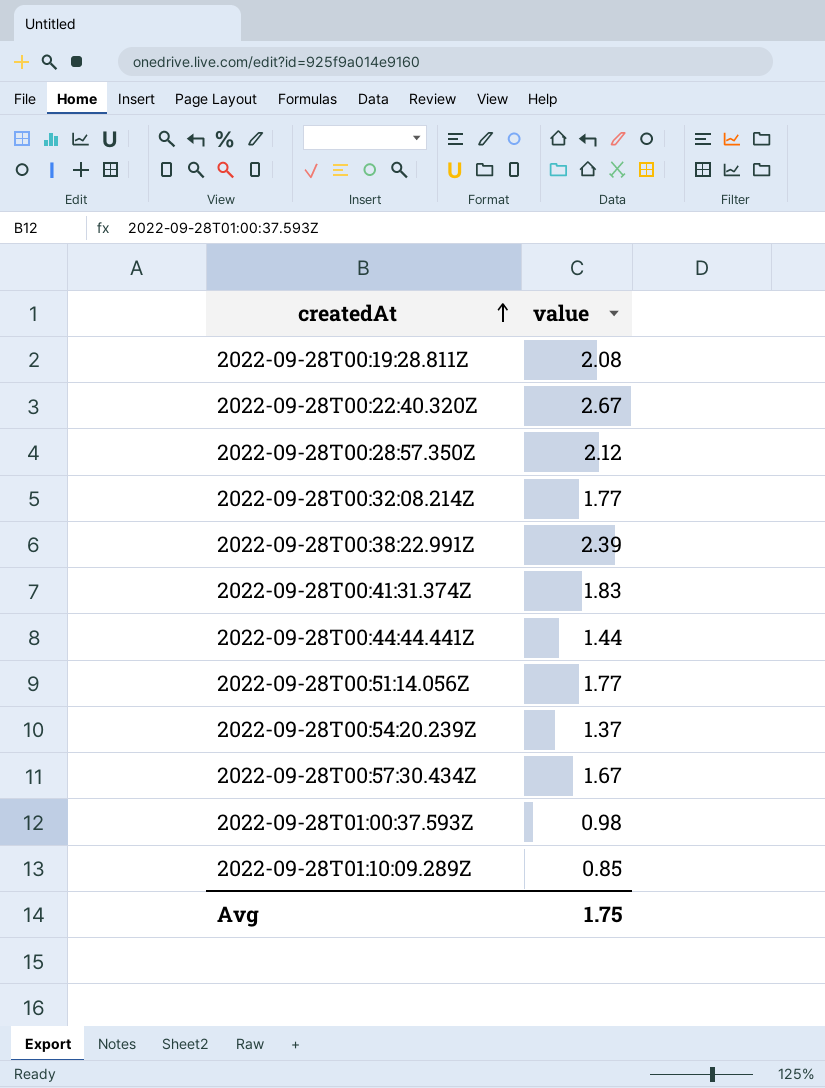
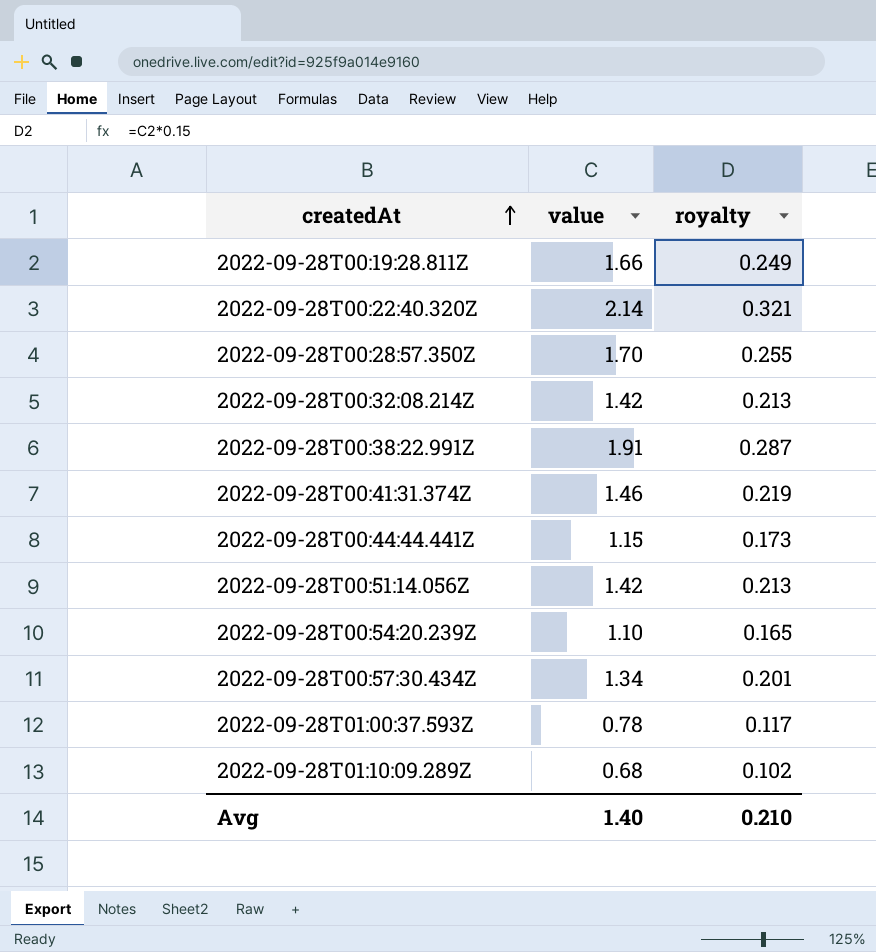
column royalty | formula: none -> [value] * 0.15
2022-09-28T00:19:28.811Z | value: 2.08 -> 1.66
2022-09-28T00:22:40.320Z | value: 2.67 -> 2.14
2022-09-28T00:28:57.350Z | value: 2.12 -> 1.70
2022-09-28T00:32:08.214Z | value: 1.77 -> 1.42
2022-09-28T00:38:22.991Z | value: 2.39 -> 1.91
2022-09-28T00:41:31.374Z | value: 1.83 -> 1.46
2022-09-28T00:44:44.441Z | value: 1.44 -> 1.15
2022-09-28T00:51:14.056Z | value: 1.77 -> 1.42
2022-09-28T00:54:20.239Z | value: 1.37 -> 1.10
2022-09-28T00:57:30.434Z | value: 1.67 -> 1.34
2022-09-28T01:00:37.593Z | value: 0.98 -> 0.78
2022-09-28T01:10:09.289Z | value: 0.85 -> 0.68
Avg | value: 1.75 -> 1.40

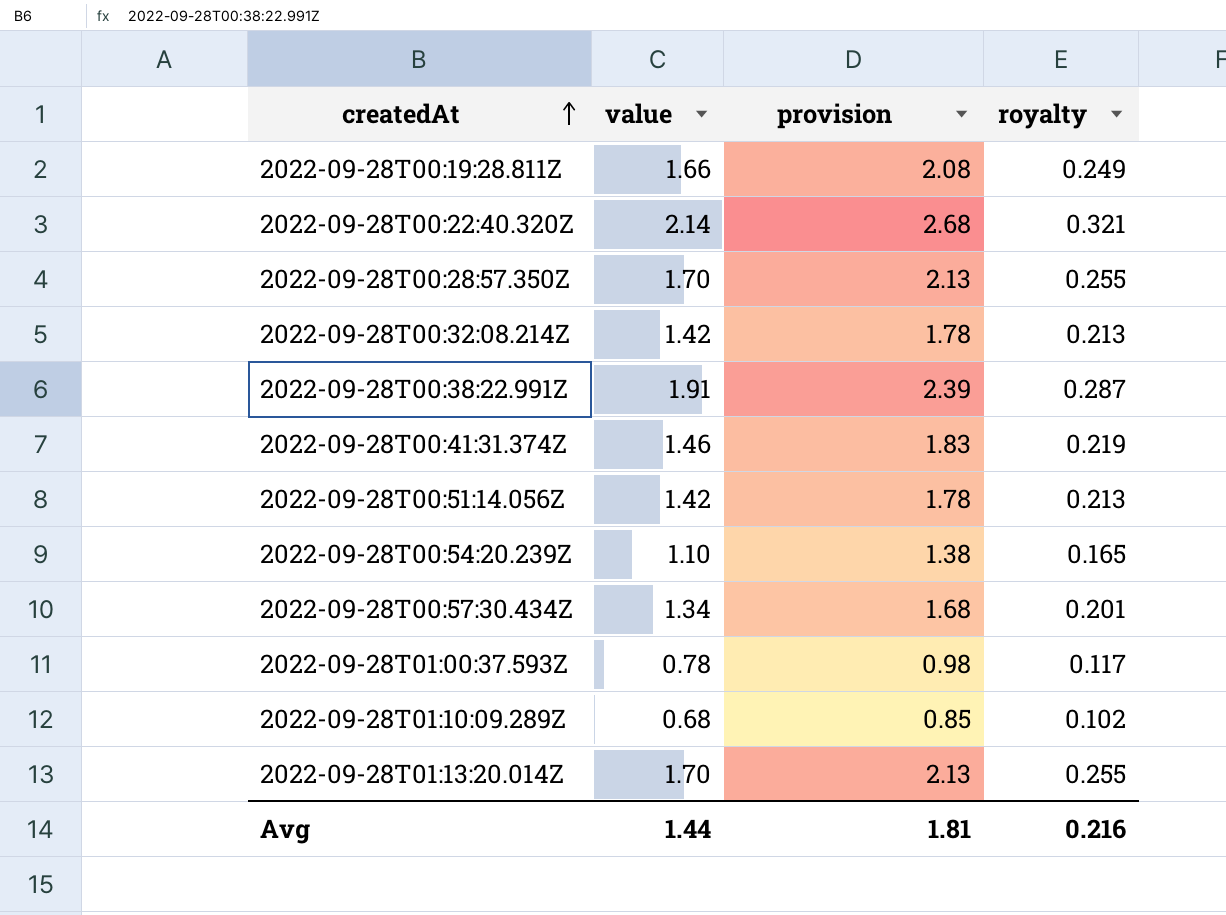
column provision | formula: none -> [value] * 1.25
row 2022-09-28T00:44:44.441Z: 1.15 | 0.173 -> none
row 2022-09-28T01:13:20.014Z: none -> 1.70 | 2.13 | 0.255
Avg | value: 1.40 -> 1.44
Avg | royalty: 0.210 -> 0.216

